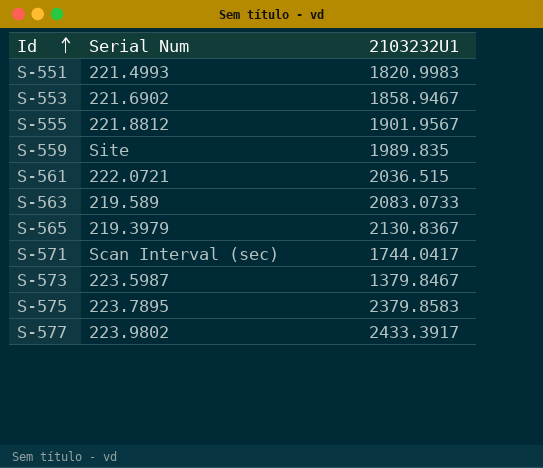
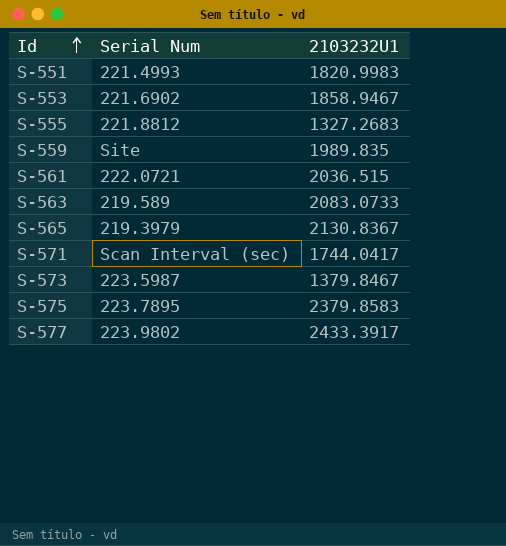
S-555 | 2103232U1: 1901.9567 -> 1327.2683

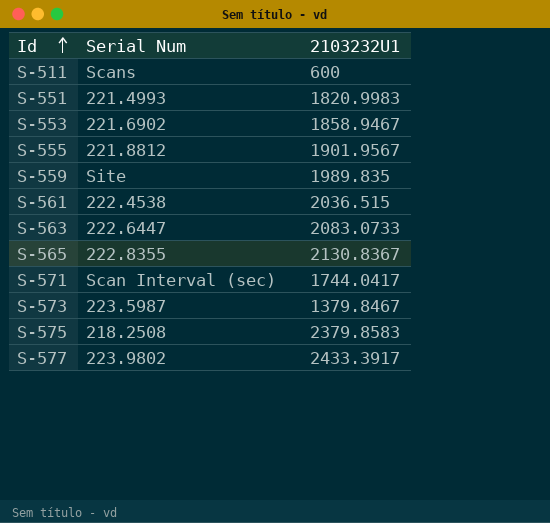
row S-511: none -> Scans | 600
S-555 | 2103232U1: 1327.2683 -> 1901.9567
S-561 | Serial Num: 222.0721 -> 222.4538
S-563 | Serial Num: 219.589 -> 222.6447
S-565 | Serial Num: 219.3979 -> 222.8355
S-575 | Serial Num: 223.7895 -> 218.2508

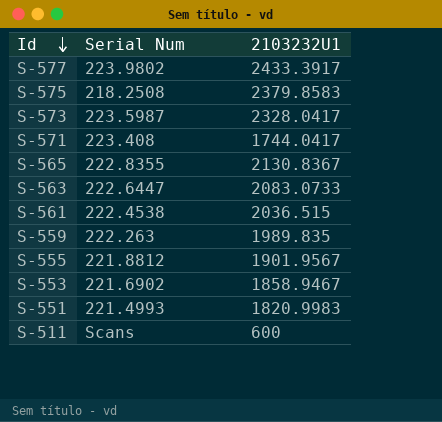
row order: Id ascending -> Id descending
S-573 | 2103232U1: 1379.8467 -> 2328.0417
S-571 | Serial Num: Scan Interval (sec) -> 223.408
S-559 | Serial Num: Site -> 222.263

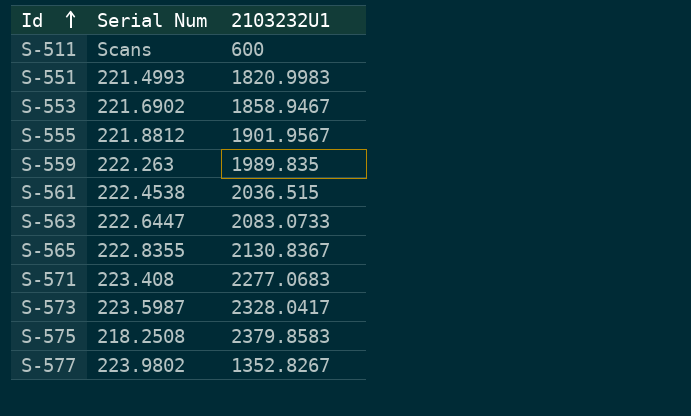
row order: Id descending -> Id ascending
S-571 | 2103232U1: 1744.0417 -> 2277.0683
S-577 | 2103232U1: 2433.3917 -> 1352.8267

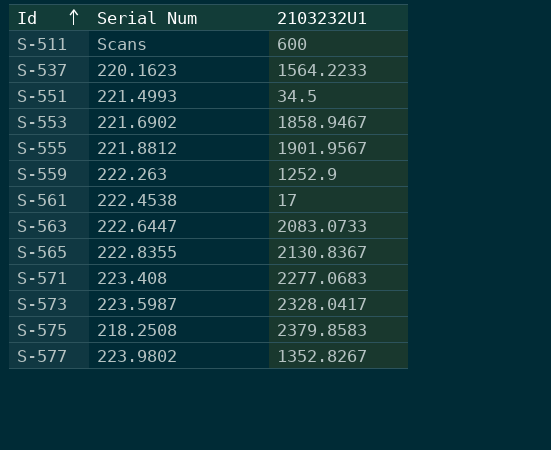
row S-537: none -> 220.1623 | 1564.2233
S-551 | 2103232U1: 1820.9983 -> 34.5
S-559 | 2103232U1: 1989.835 -> 1252.9
S-561 | 2103232U1: 2036.515 -> 17

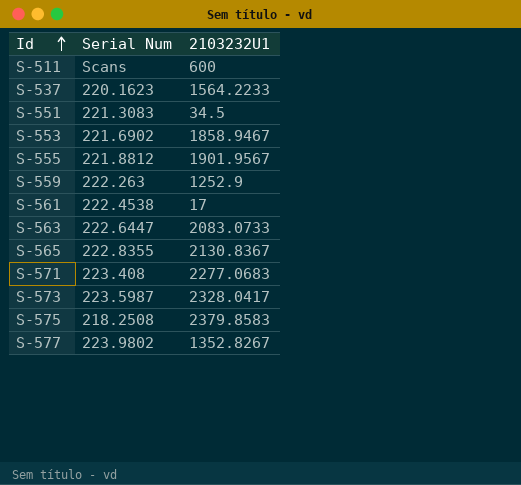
S-551 | Serial Num: 221.4993 -> 221.3083

